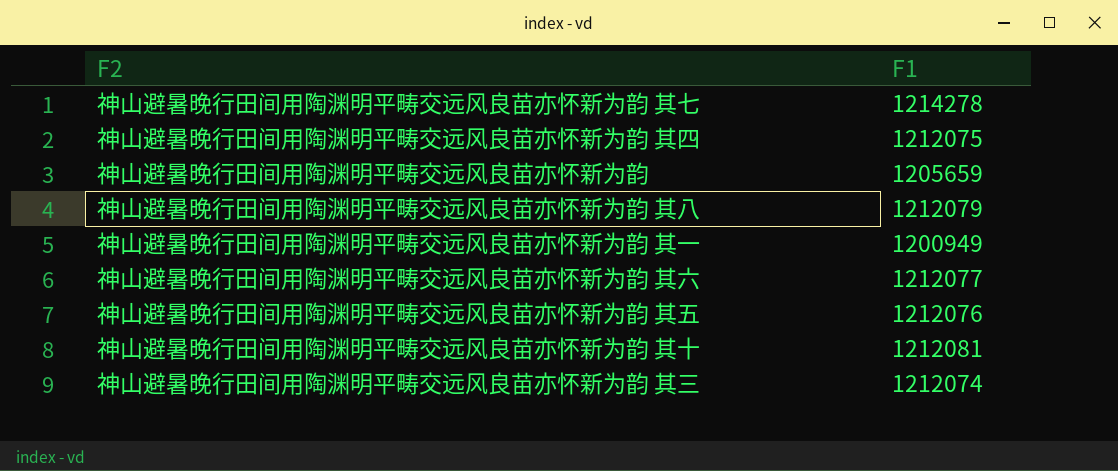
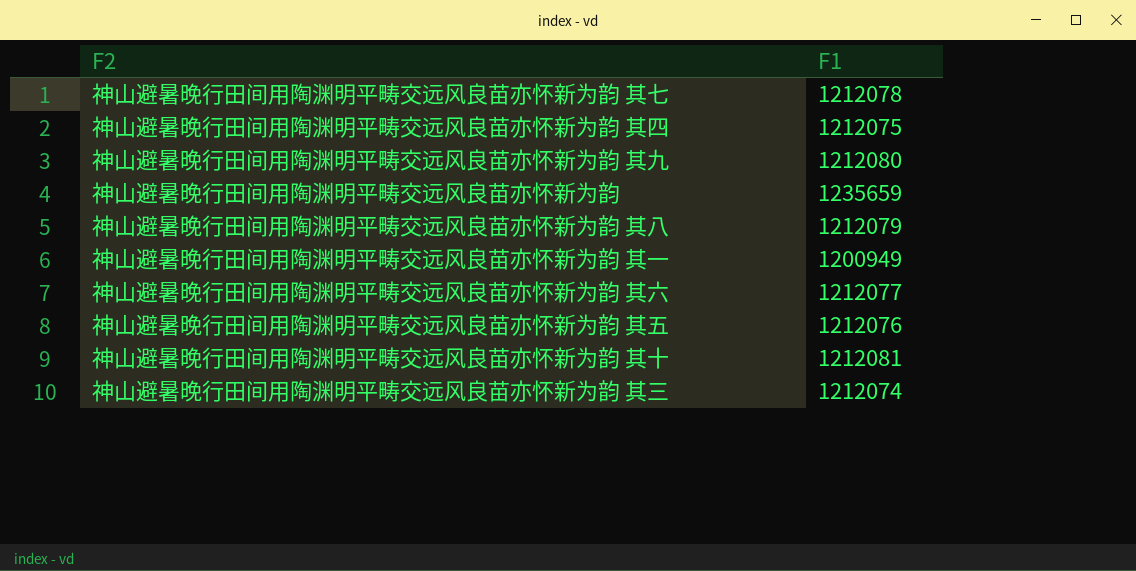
神山避暑晚行田间用陶渊明平畴交远风良苗亦怀新为韵 其七 | F1: 1214278 -> 1212078
row 神山避暑晚行田间用陶渊明平畴交远风良苗亦怀新为韵 其九: none -> 1212080
神山避暑晚行田间用陶渊明平畴交远风良苗亦怀新为韵 | F1: 1205659 -> 1235659

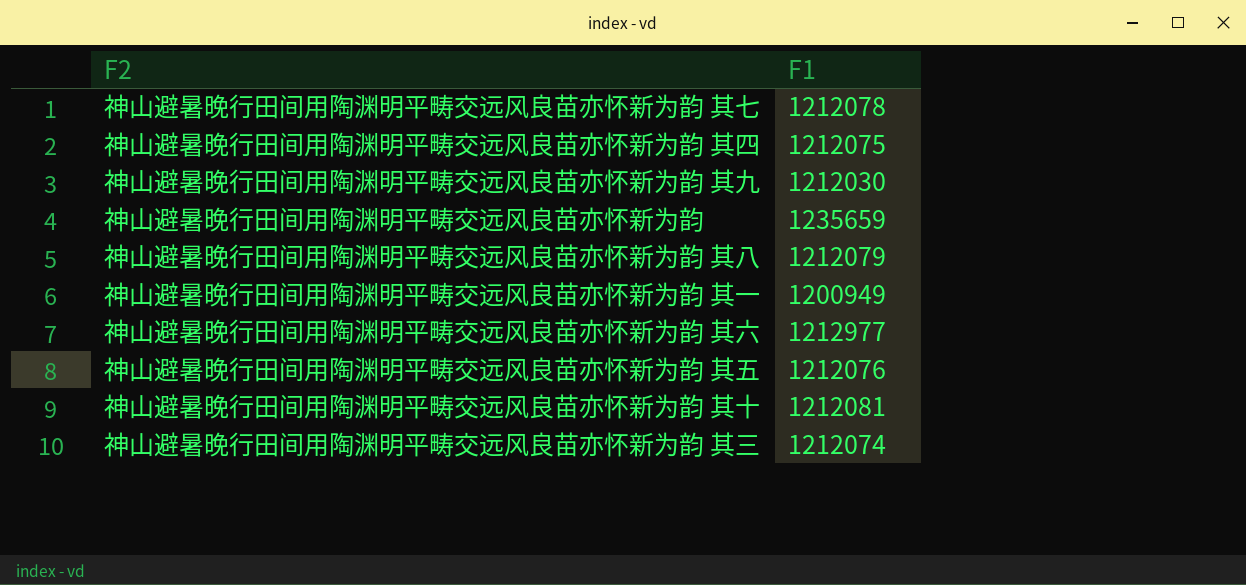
神山避暑晚行田间用陶渊明平畴交远风良苗亦怀新为韵 其九 | F1: 1212080 -> 1212030
神山避暑晚行田间用陶渊明平畴交远风良苗亦怀新为韵 其六 | F1: 1212077 -> 1212977

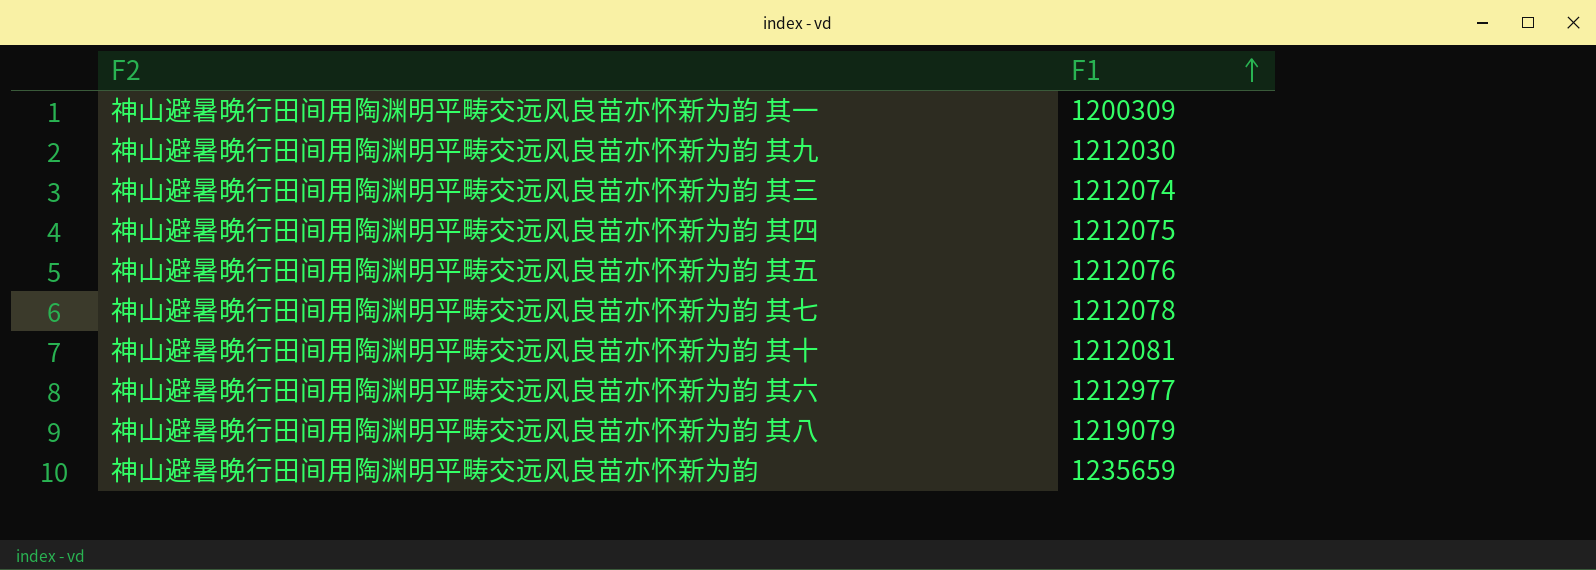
row order: none -> F1 ascending
神山避暑晚行田间用陶渊明平畴交远风良苗亦怀新为韵 其一 | F1: 1200949 -> 1200309
神山避暑晚行田间用陶渊明平畴交远风良苗亦怀新为韵 其八 | F1: 1212079 -> 1219079

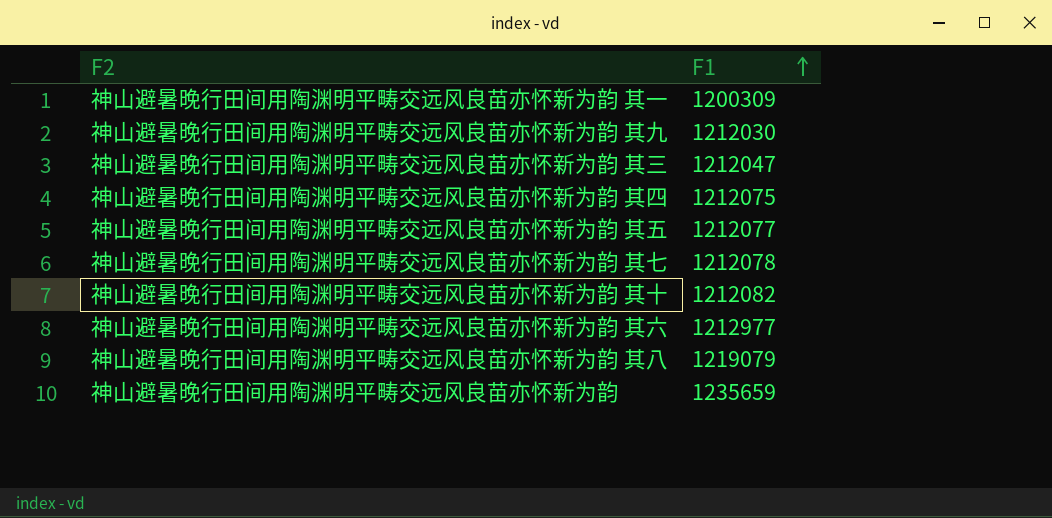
神山避暑晚行田间用陶渊明平畴交远风良苗亦怀新为韵 其三 | F1: 1212074 -> 1212047
神山避暑晚行田间用陶渊明平畴交远风良苗亦怀新为韵 其五 | F1: 1212076 -> 1212077
神山避暑晚行田间用陶渊明平畴交远风良苗亦怀新为韵 其十 | F1: 1212081 -> 1212082

